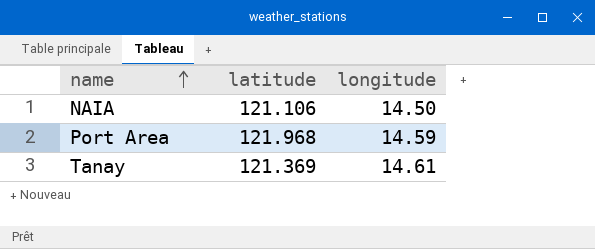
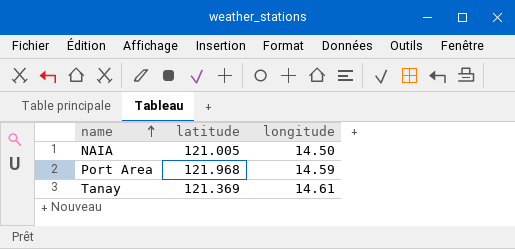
NAIA | latitude: 121.106 -> 121.005

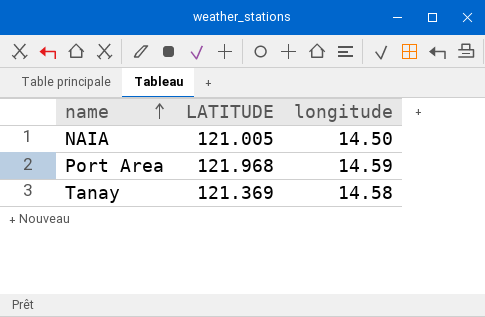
column name: latitude -> LATITUDE
Tanay | longitude: 14.61 -> 14.58

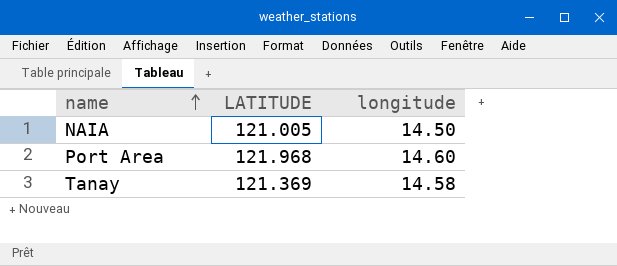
Port Area | longitude: 14.59 -> 14.60

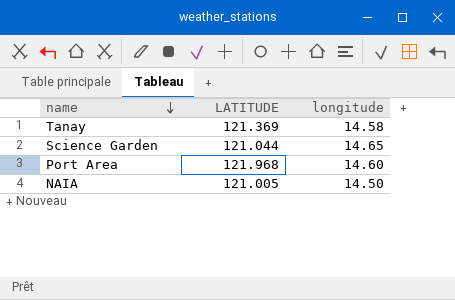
row order: name ascending -> name descending
row Science Garden: none -> 121.044 | 14.65

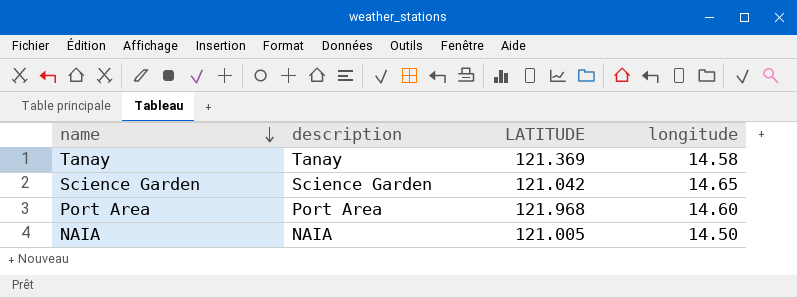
column description | position: none -> 2
Science Garden | LATITUDE: 121.044 -> 121.042

